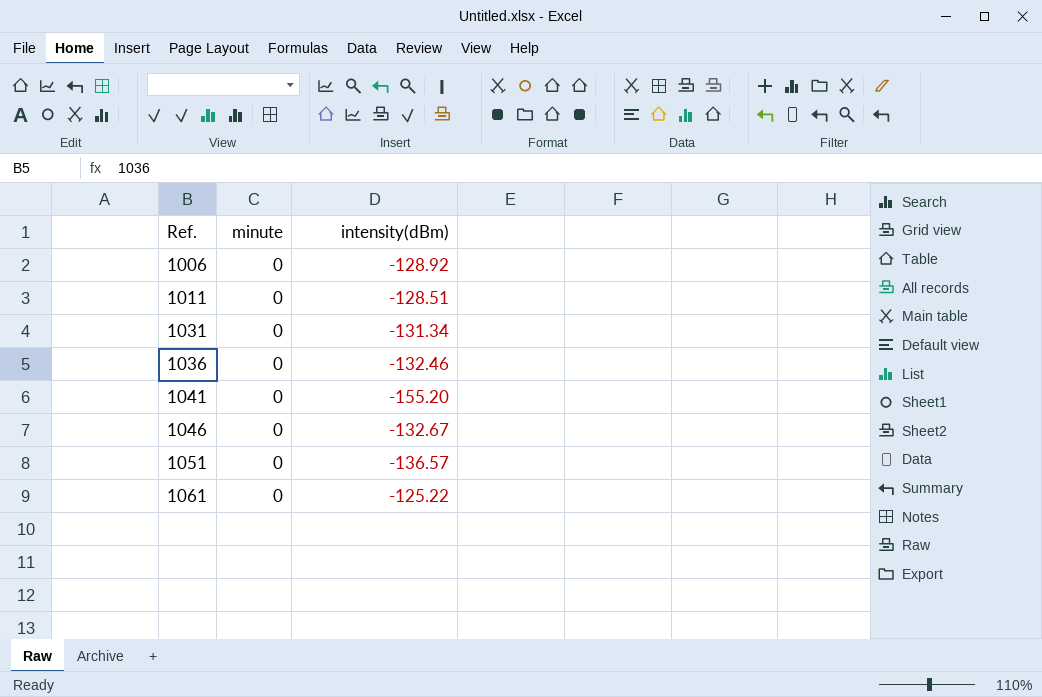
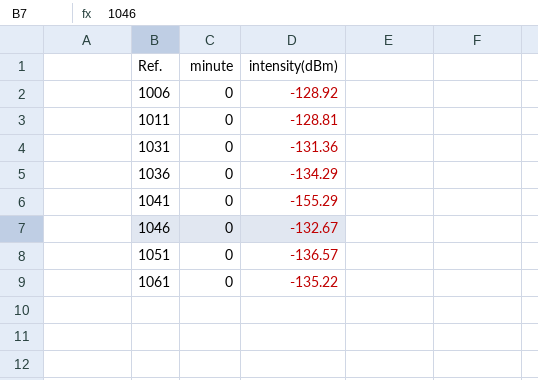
1011 | intensity(dBm): -128.51 -> -128.81
1031 | intensity(dBm): -131.34 -> -131.36
1036 | intensity(dBm): -132.46 -> -134.29
1041 | intensity(dBm): -155.20 -> -155.29
1061 | intensity(dBm): -125.22 -> -135.22

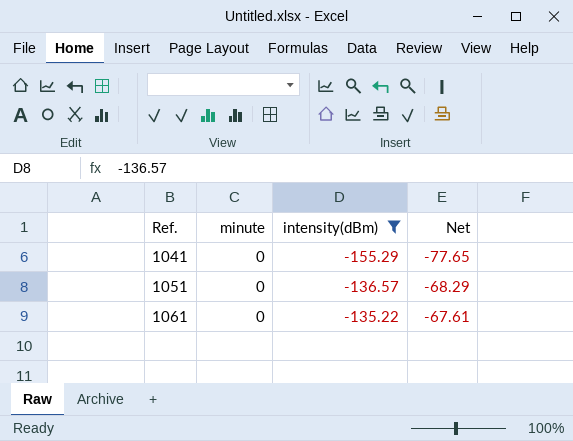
filter: none -> intensity(dBm) <= -135.22
column Net | formula: none -> [intensity(dBm)] * 0.5

